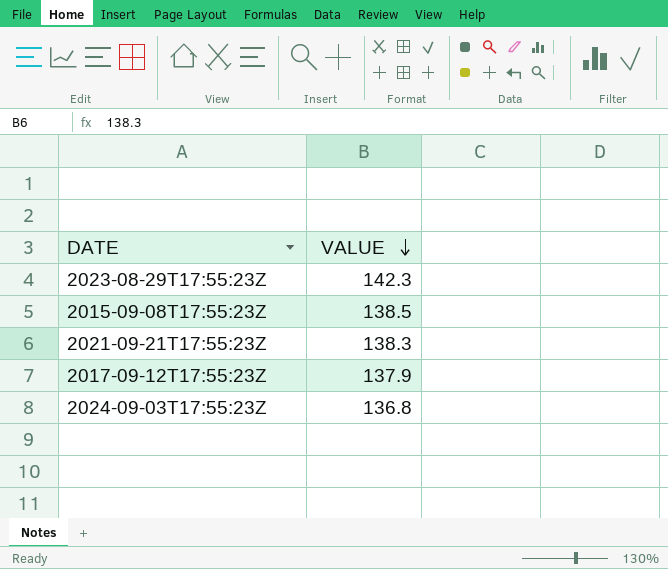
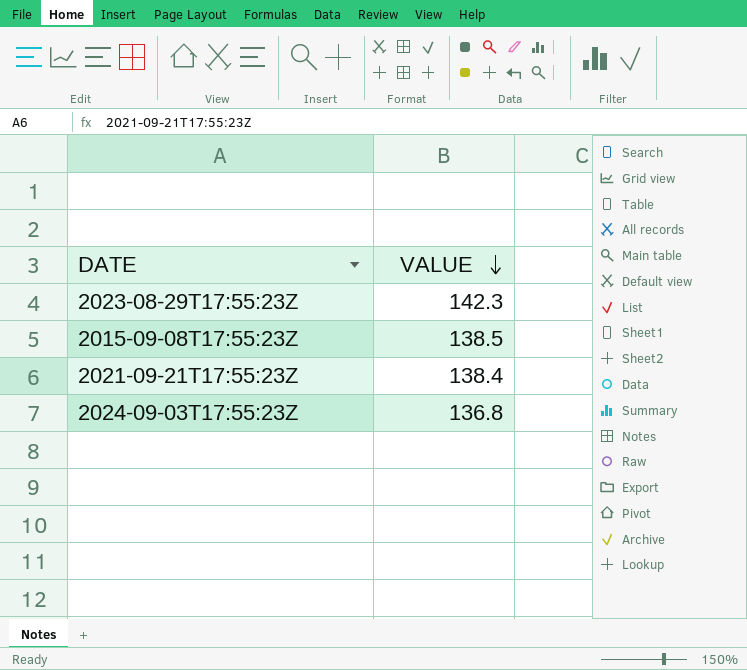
row 2017-09-12T17:55:23Z: 137.9 -> none
2021-09-21T17:55:23Z | VALUE: 138.3 -> 138.4

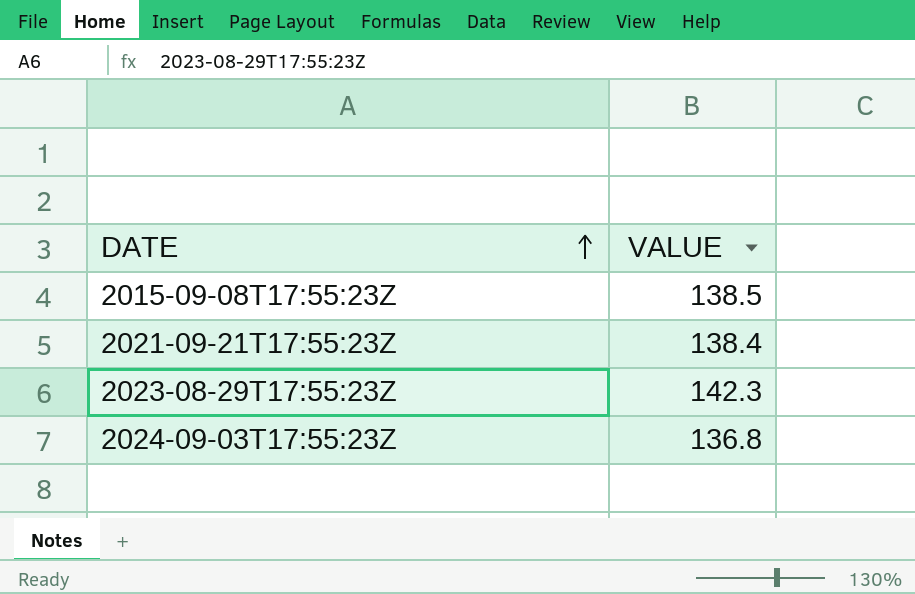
row order: VALUE descending -> DATE ascending

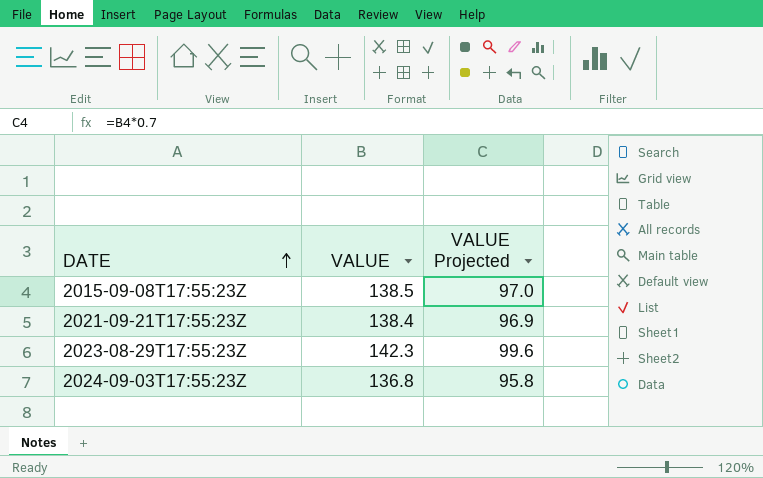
column VALUE Projected | formula: none -> [VALUE] * 0.7

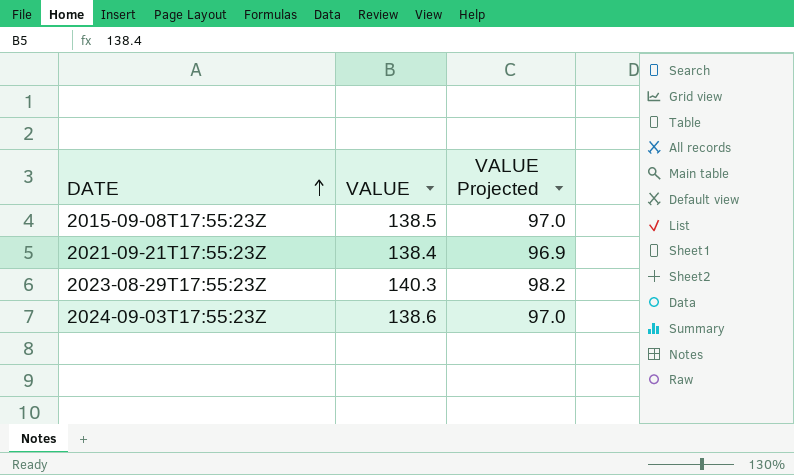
2023-08-29T17:55:23Z | VALUE: 142.3 -> 140.3
2023-08-29T17:55:23Z | VALUE Projected: 99.6 -> 98.2
2024-09-03T17:55:23Z | VALUE: 136.8 -> 138.6
2024-09-03T17:55:23Z | VALUE Projected: 95.8 -> 97.0

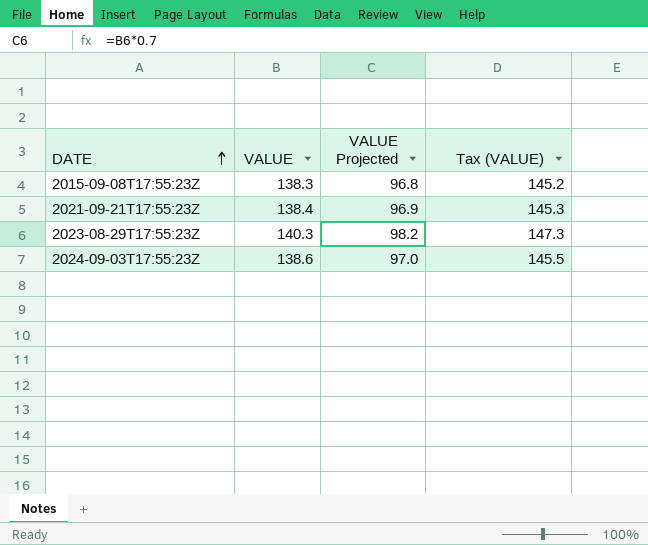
column Tax (VALUE) | formula: none -> [VALUE] * 1.05
2015-09-08T17:55:23Z | VALUE: 138.5 -> 138.3
2015-09-08T17:55:23Z | VALUE Projected: 97.0 -> 96.8

